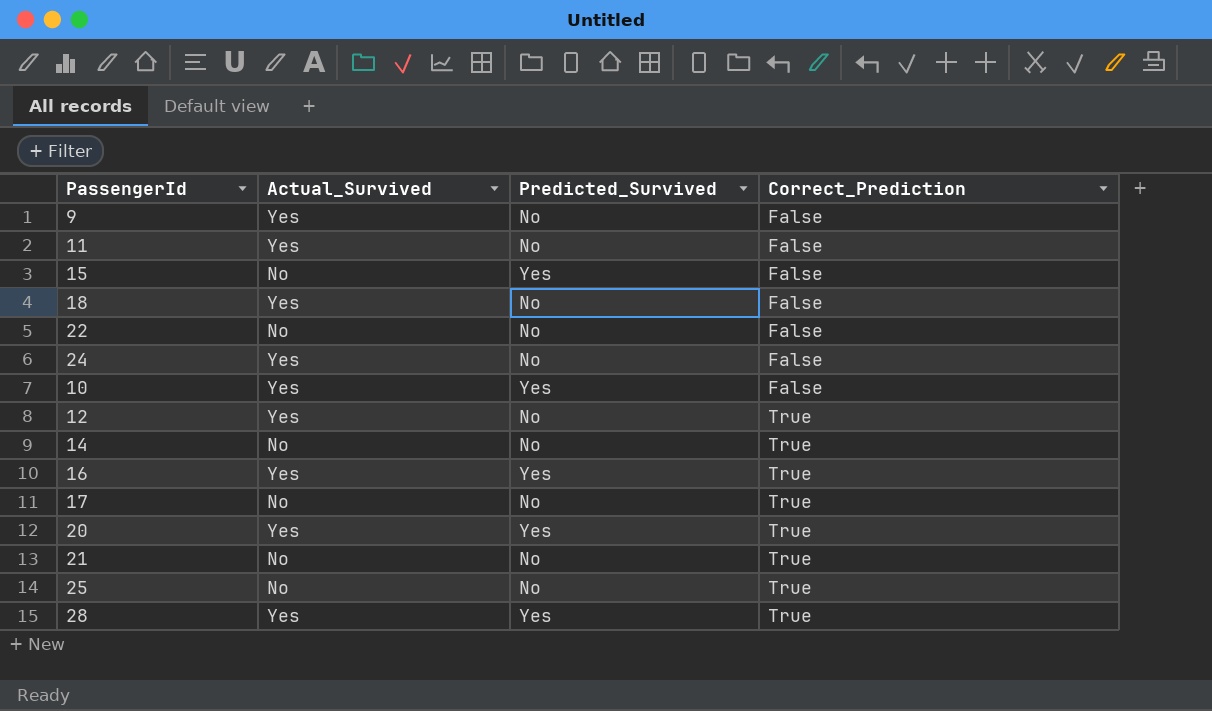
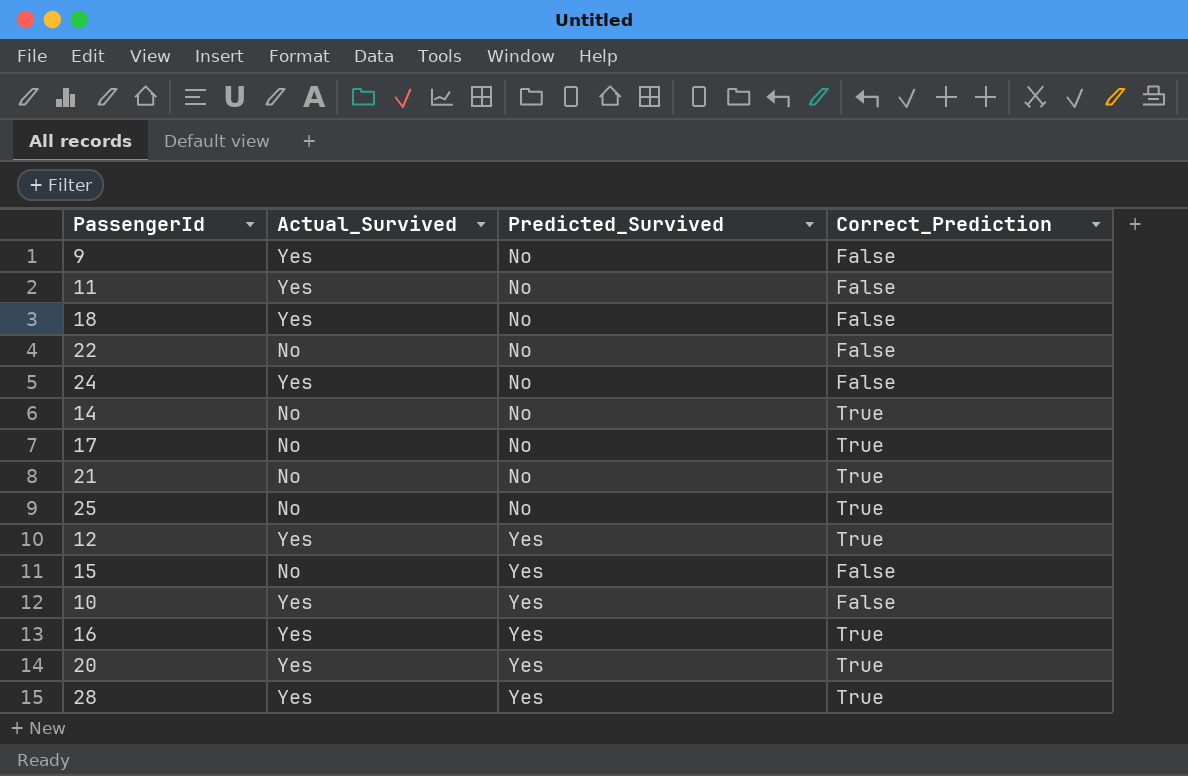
row order: Correct_Prediction ascending -> Predicted_Survived ascending
12 | Predicted_Survived: No -> Yes

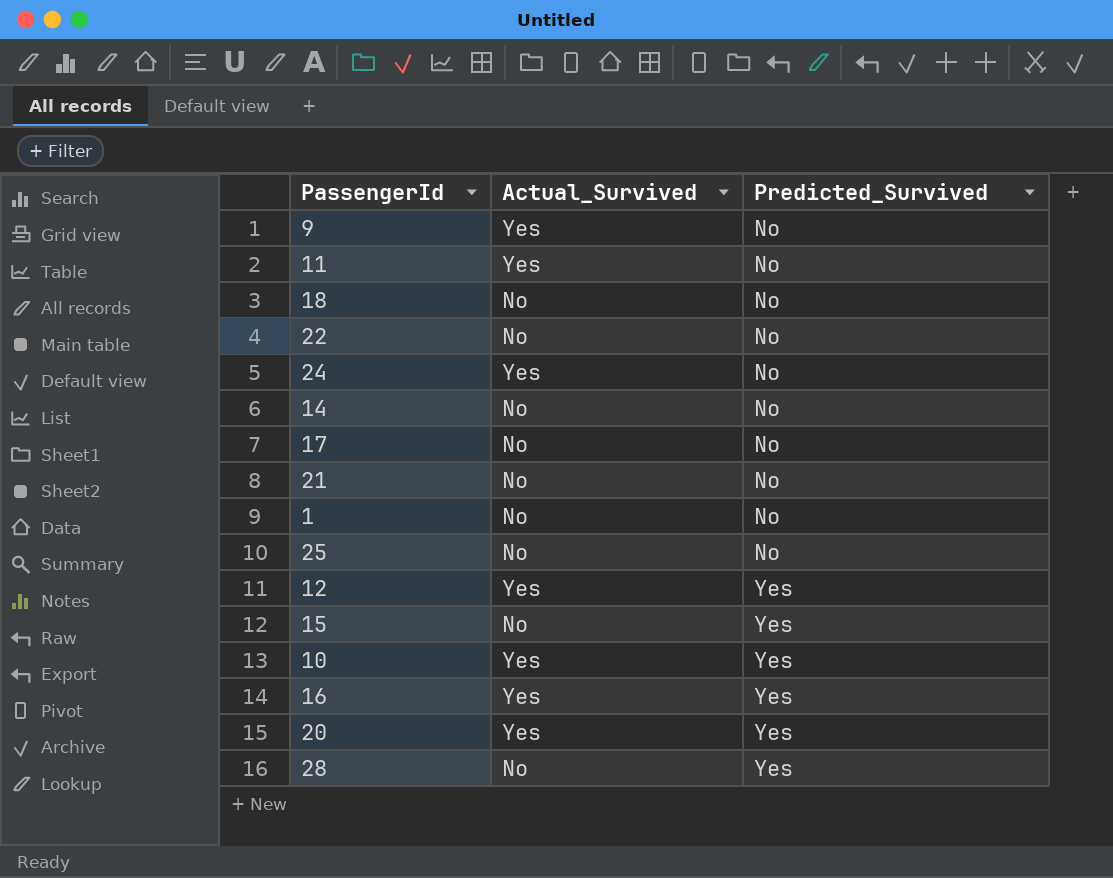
column Correct_Prediction | position: 4 -> none
18 | Actual_Survived: Yes -> No
row 1: none -> No | No
28 | Actual_Survived: Yes -> No

